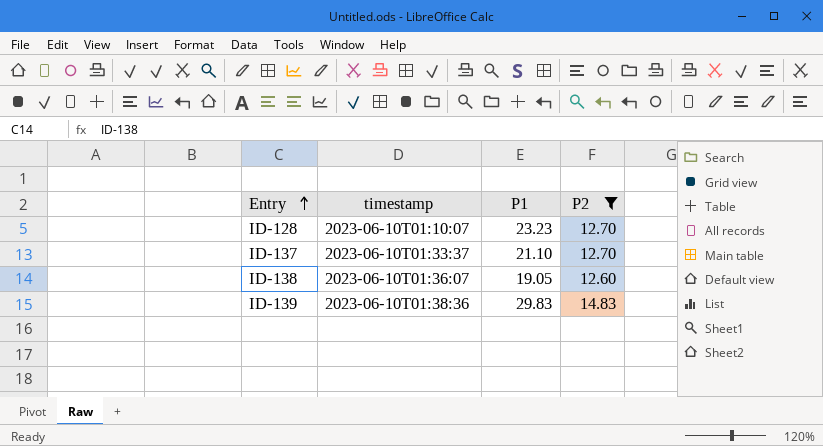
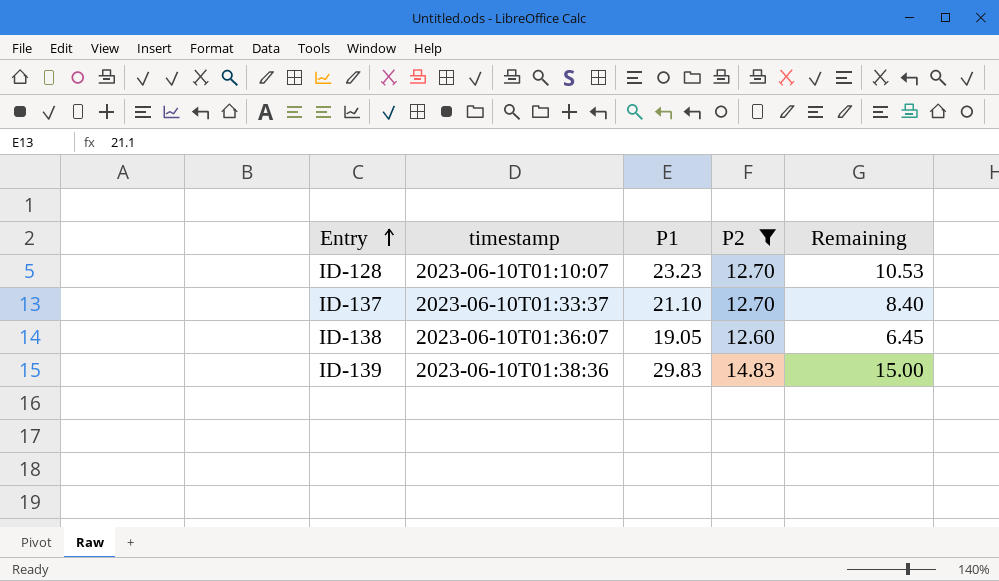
column Remaining | formula: none -> [P1] - [P2]

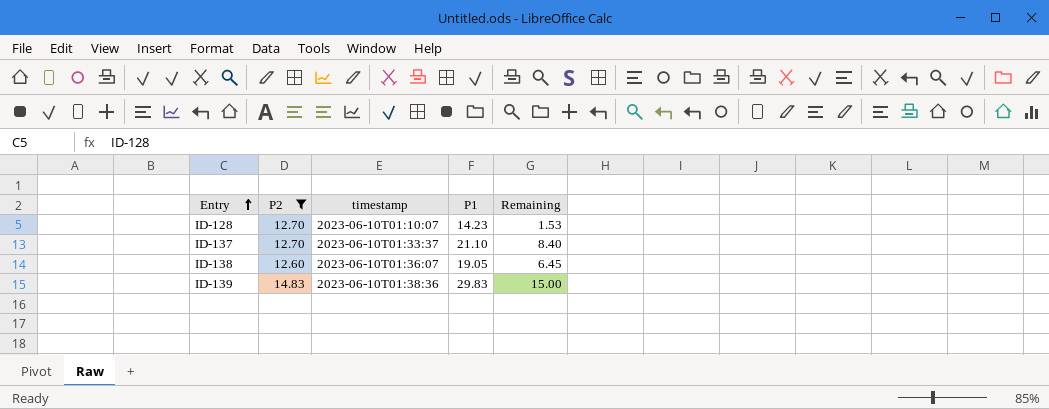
column P2 | position: 4 -> 2
ID-128 | P1: 23.23 -> 14.23
ID-128 | Remaining: 10.53 -> 1.53

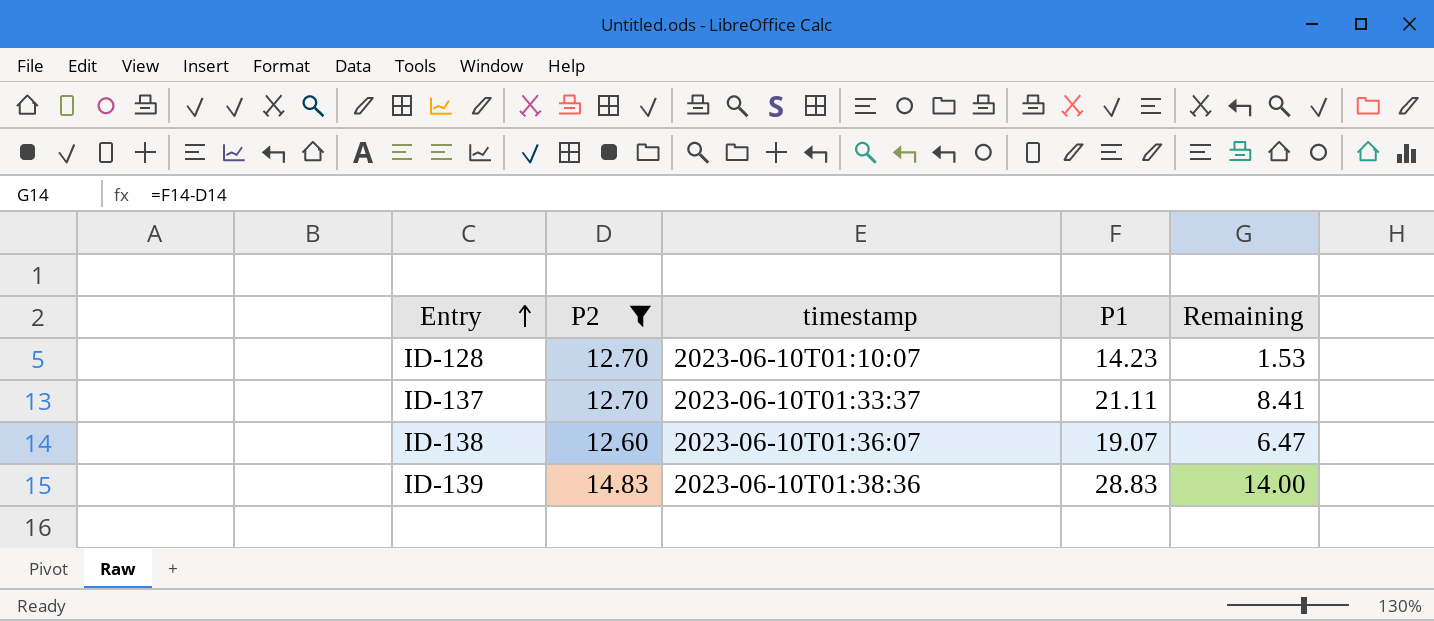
ID-137 | P1: 21.10 -> 21.11
ID-137 | Remaining: 8.40 -> 8.41
ID-138 | P1: 19.05 -> 19.07
ID-138 | Remaining: 6.45 -> 6.47
ID-139 | P1: 29.83 -> 28.83
ID-139 | Remaining: 15.00 -> 14.00

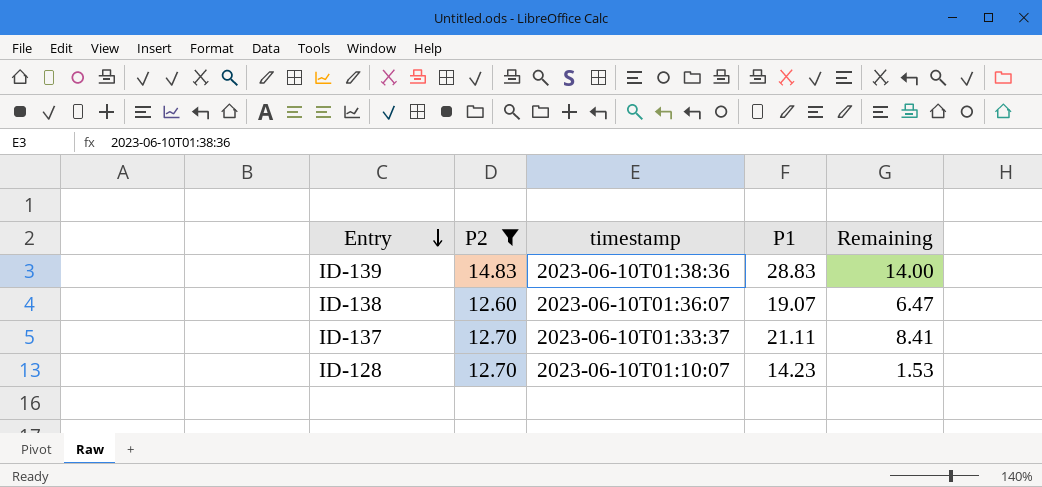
row order: Entry ascending -> Entry descending

